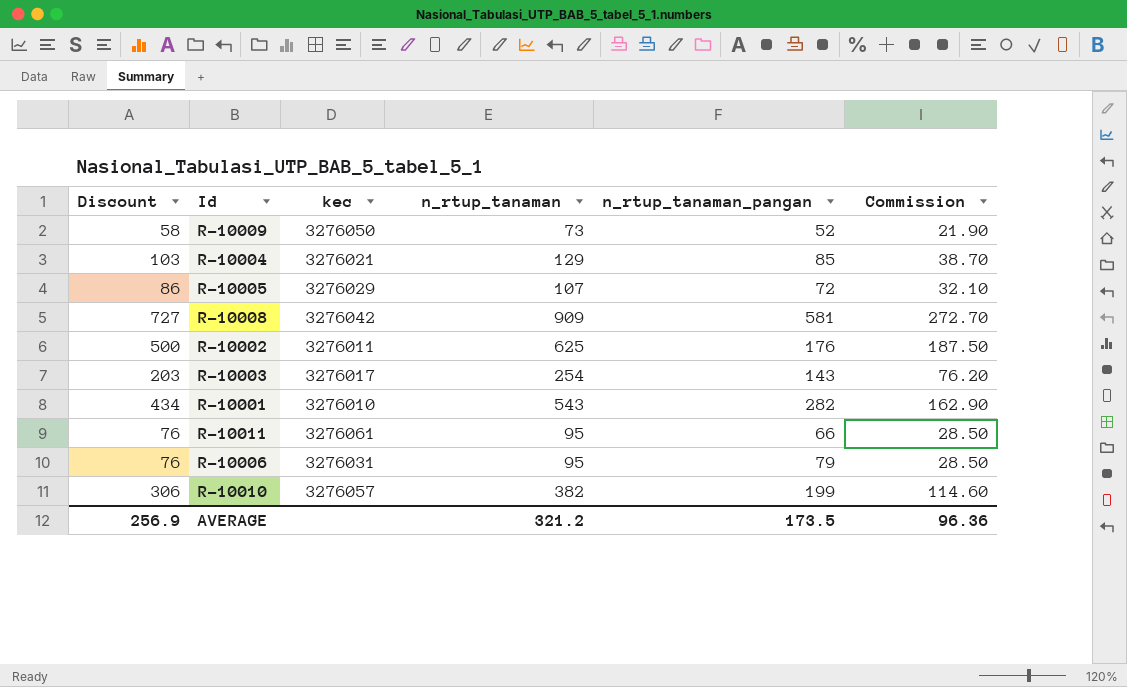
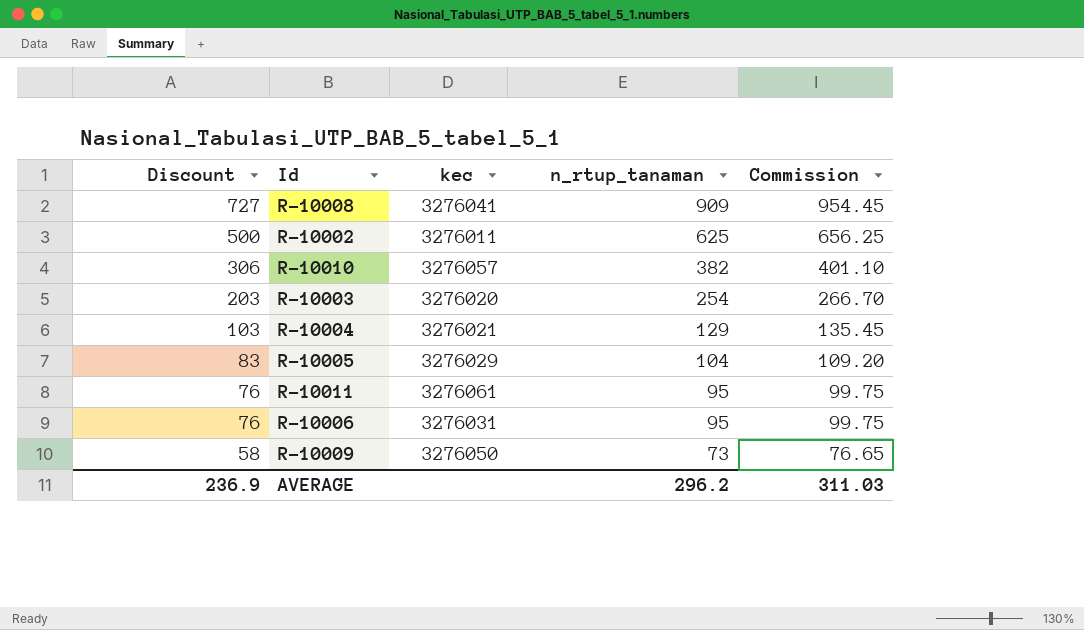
row order: none -> Discount descending
column n_rtup_tanaman_pangan | position: 5 -> none
column Commission | formula: [n_rtup_tanaman] * 0.3 -> [n_rtup_tanaman] * 1.05
row R-10001: 434 | 3276010 | 543 | 282 | 162.90 -> none
R-10008 | kec: 3276042 -> 3276041
R-10003 | kec: 3276017 -> 3276020
R-10005 | Discount: 86 -> 83
R-10005 | n_rtup_tanaman: 107 -> 104
AVERAGE | Discount: 256.9 -> 236.9
AVERAGE | n_rtup_tanaman: 321.2 -> 296.2
AVERAGE | Commission: 96.36 -> 311.03

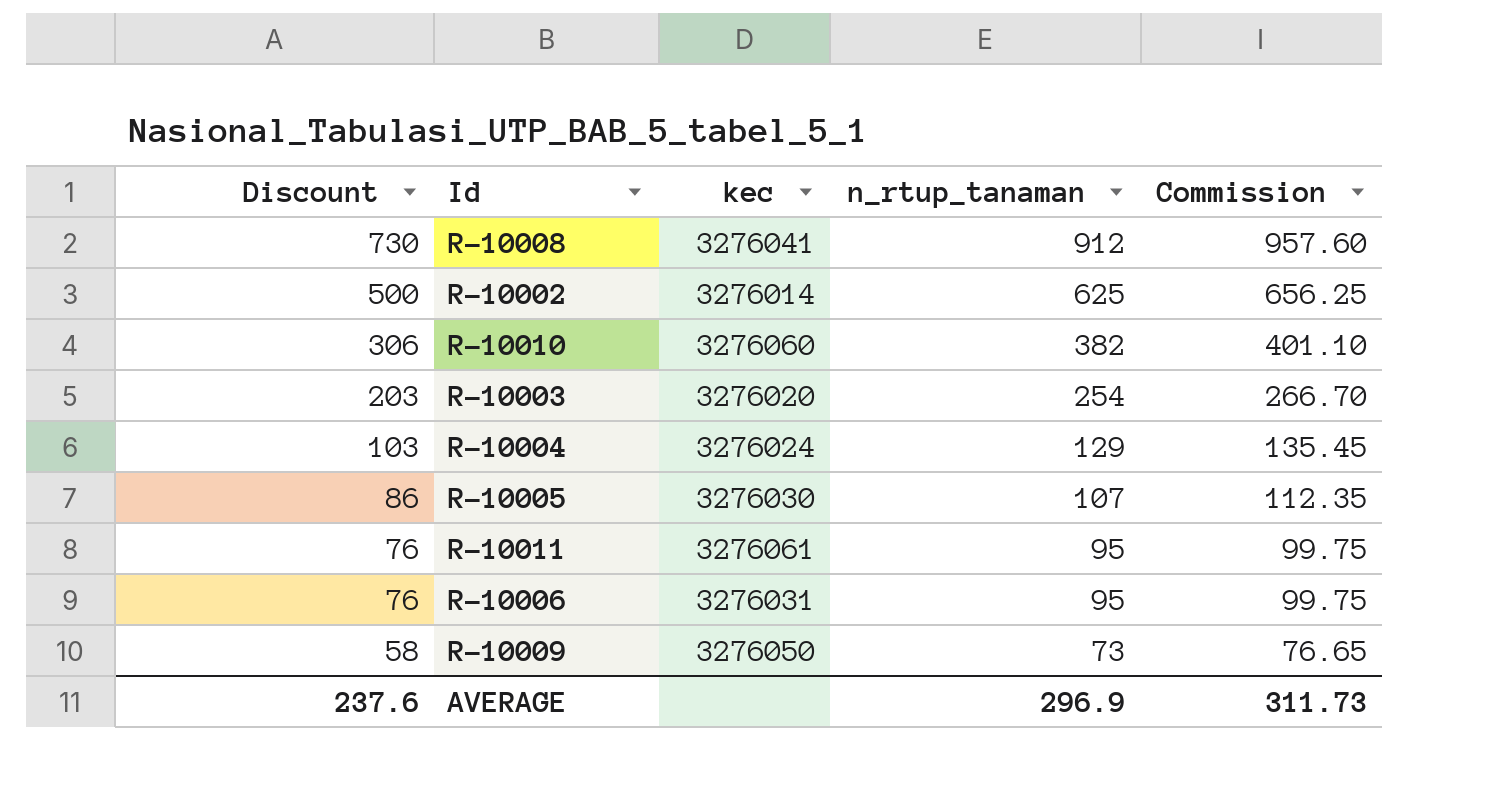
R-10008 | Discount: 727 -> 730
R-10008 | n_rtup_tanaman: 909 -> 912
R-10008 | Commission: 954.45 -> 957.60
R-10002 | kec: 3276011 -> 3276014
R-10010 | kec: 3276057 -> 3276060
R-10004 | kec: 3276021 -> 3276024
R-10005 | Discount: 83 -> 86
R-10005 | kec: 3276029 -> 3276030
R-10005 | n_rtup_tanaman: 104 -> 107
R-10005 | Commission: 109.20 -> 112.35
AVERAGE | Discount: 236.9 -> 237.6
AVERAGE | n_rtup_tanaman: 296.2 -> 296.9
AVERAGE | Commission: 311.03 -> 311.73

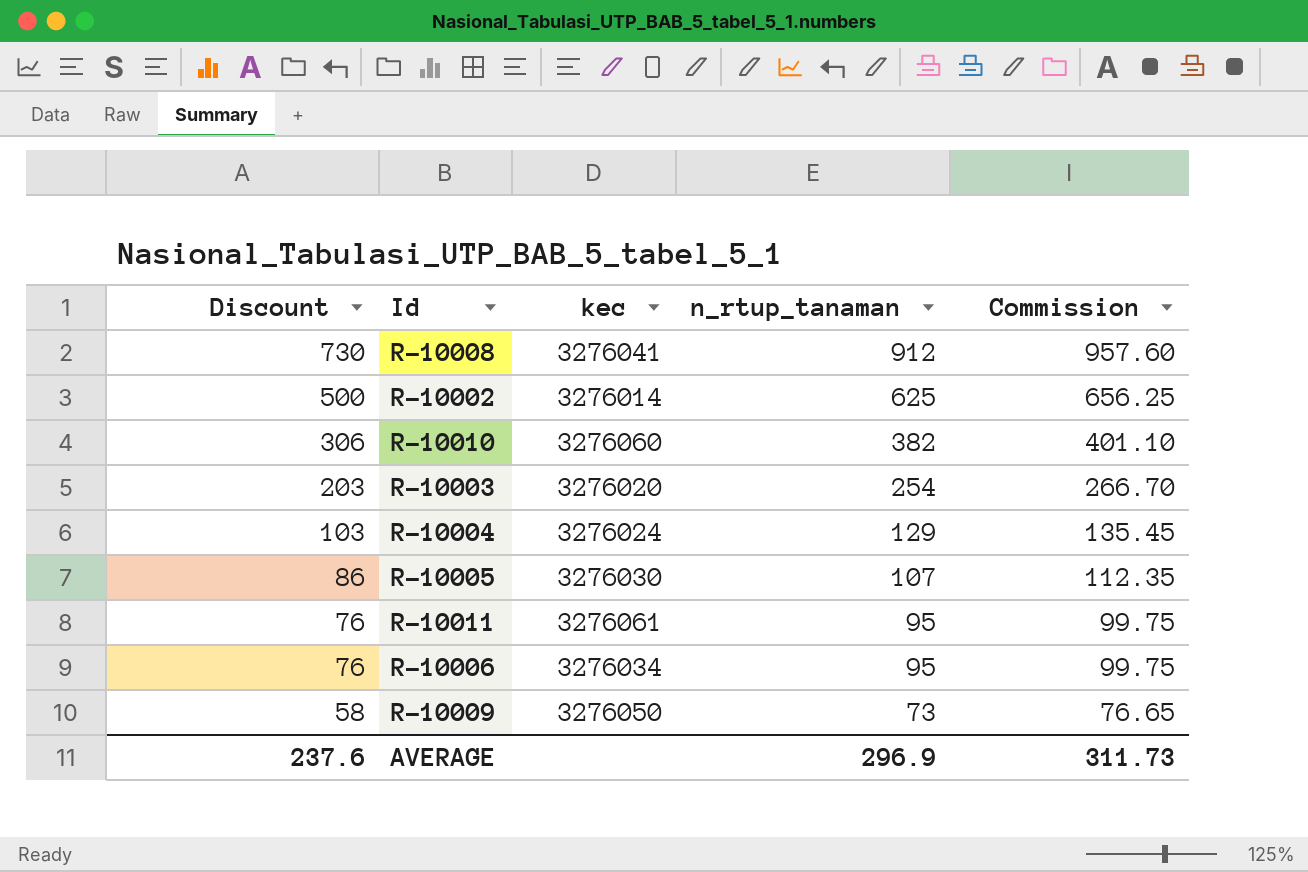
R-10006 | kec: 3276031 -> 3276034

